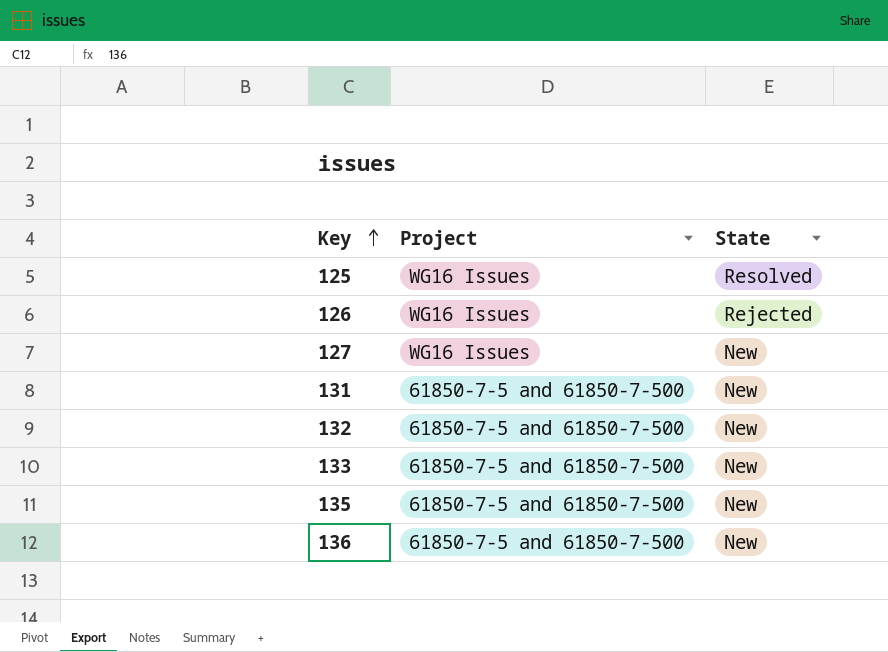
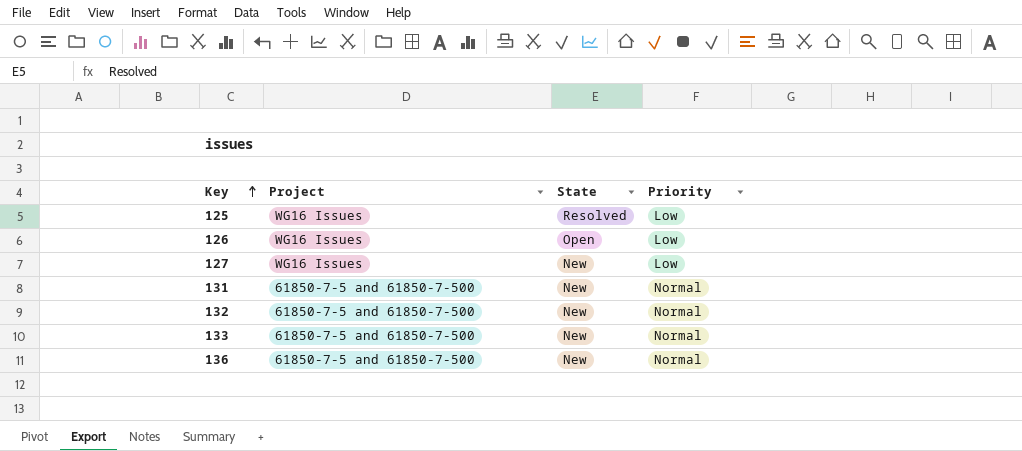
column Priority | position: none -> 4
row 135: 61850-7-5 and 61850-7-500 | New -> none
126 | State: Rejected -> Open

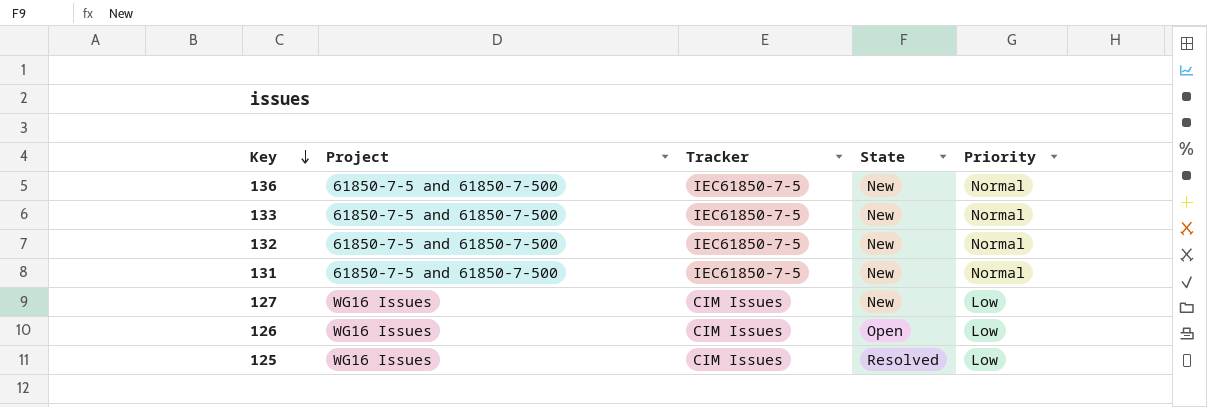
row order: Key ascending -> Key descending
column Tracker | position: none -> 3

